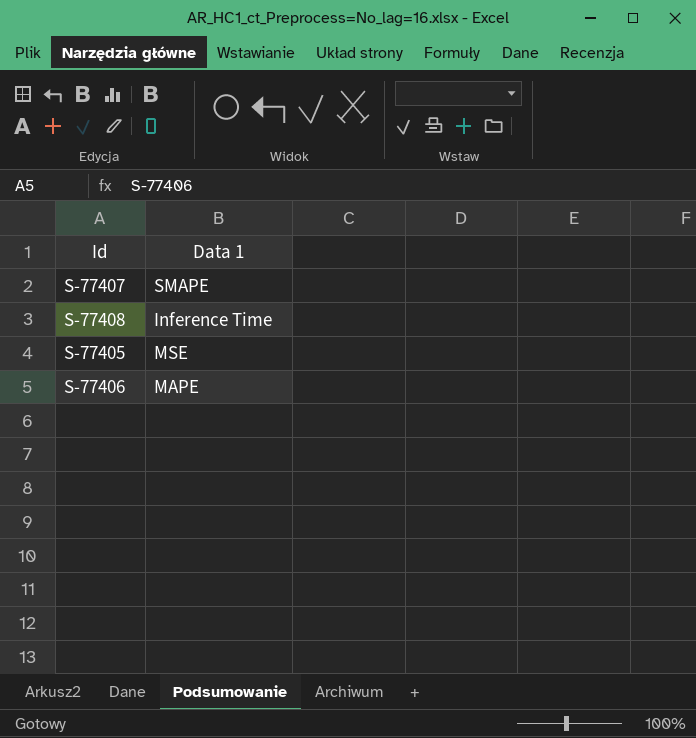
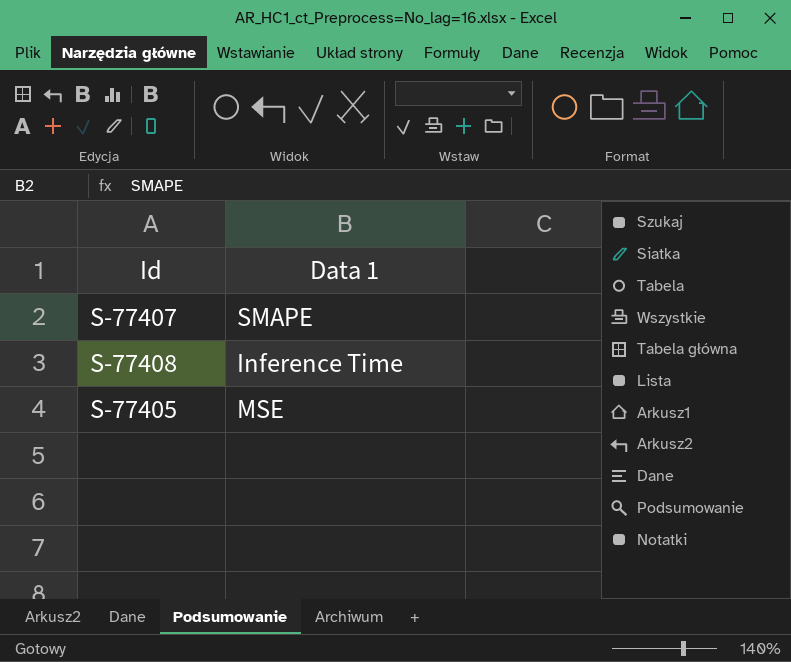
row S-77406: MAPE -> none

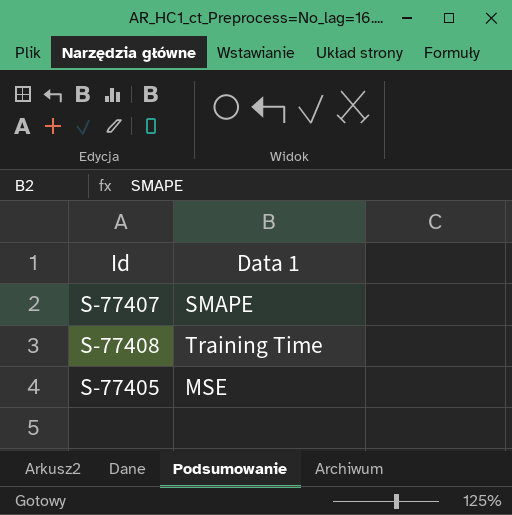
S-77408 | Data 1: Inference Time -> Training Time

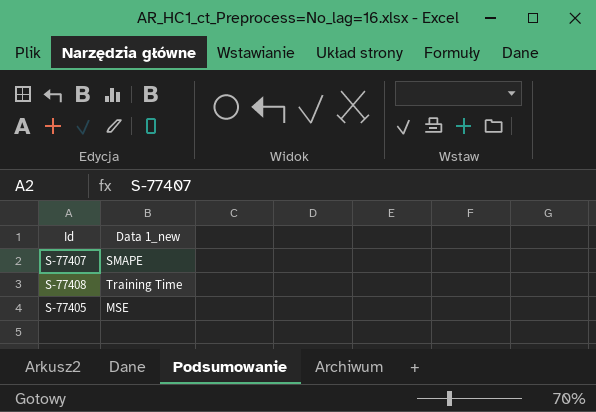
column name: Data 1 -> Data 1_new

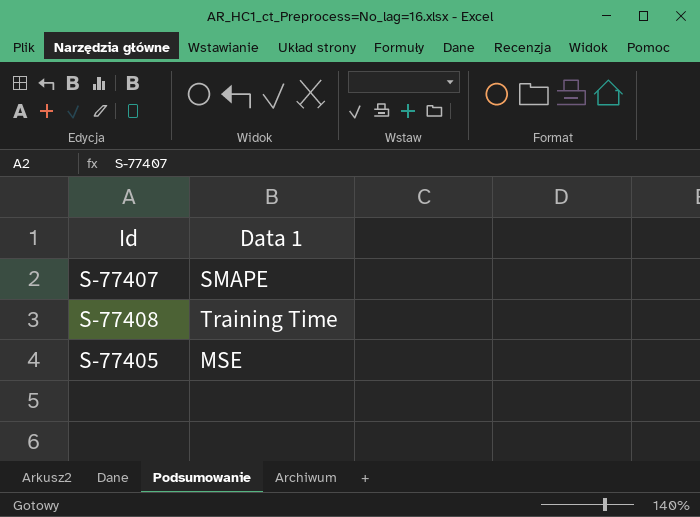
column name: Data 1_new -> Data 1

